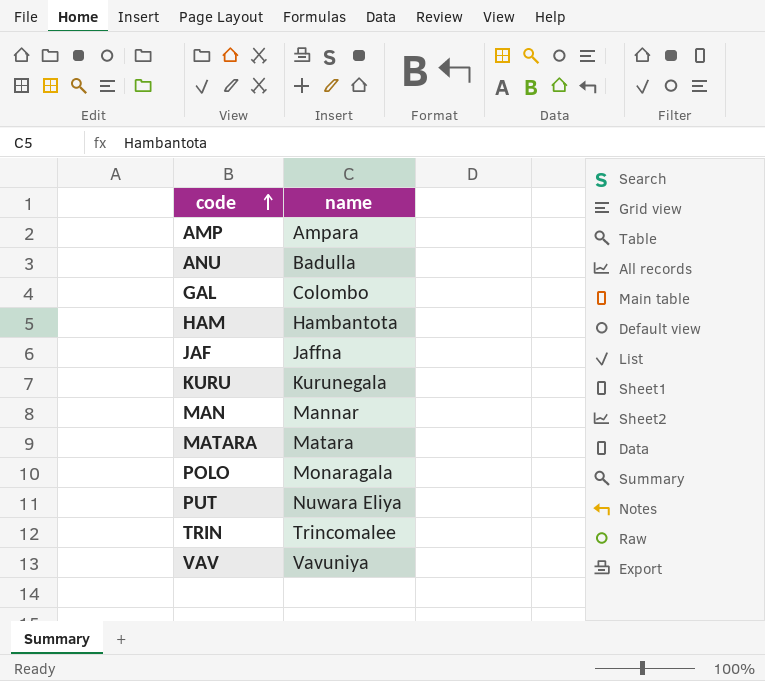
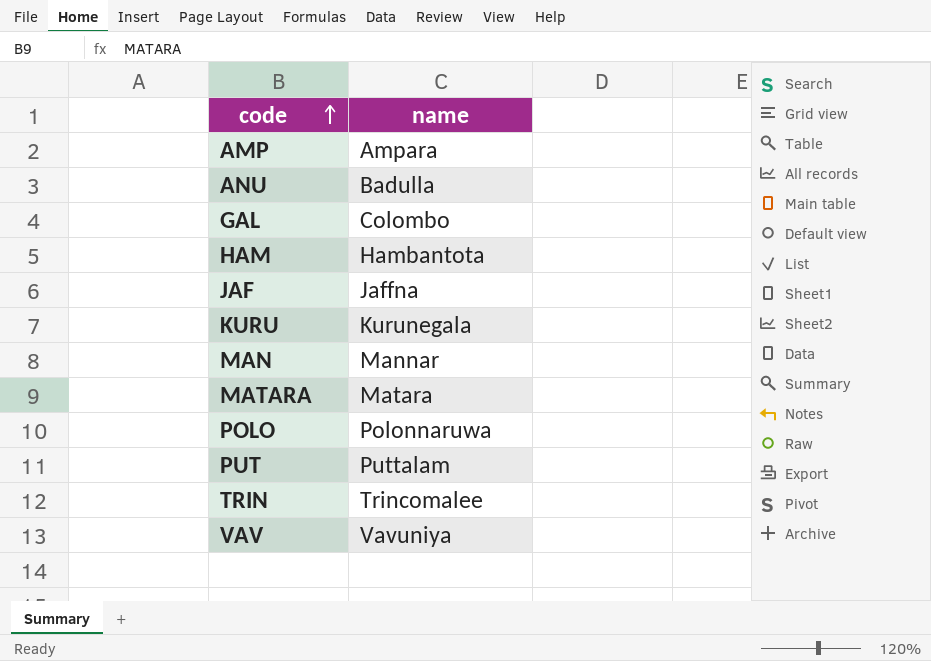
POLO | name: Monaragala -> Polonnaruwa
PUT | name: Nuwara Eliya -> Puttalam

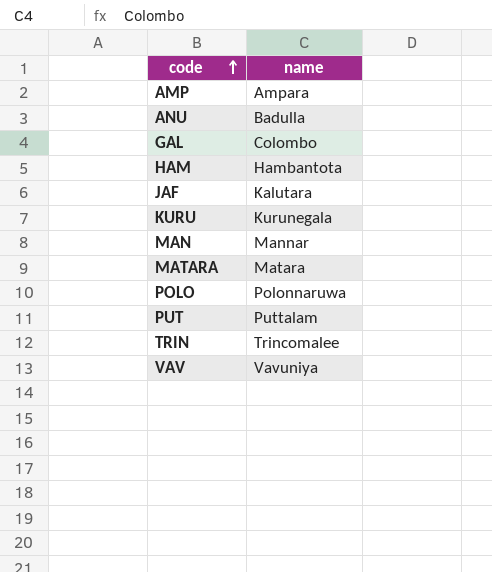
JAF | name: Jaffna -> Kalutara

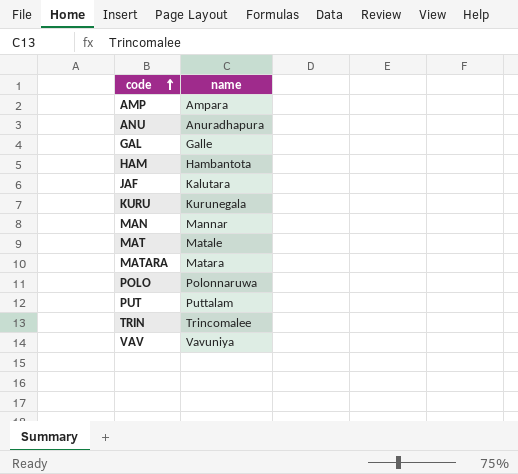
ANU | name: Badulla -> Anuradhapura
GAL | name: Colombo -> Galle
row MAT: none -> Matale

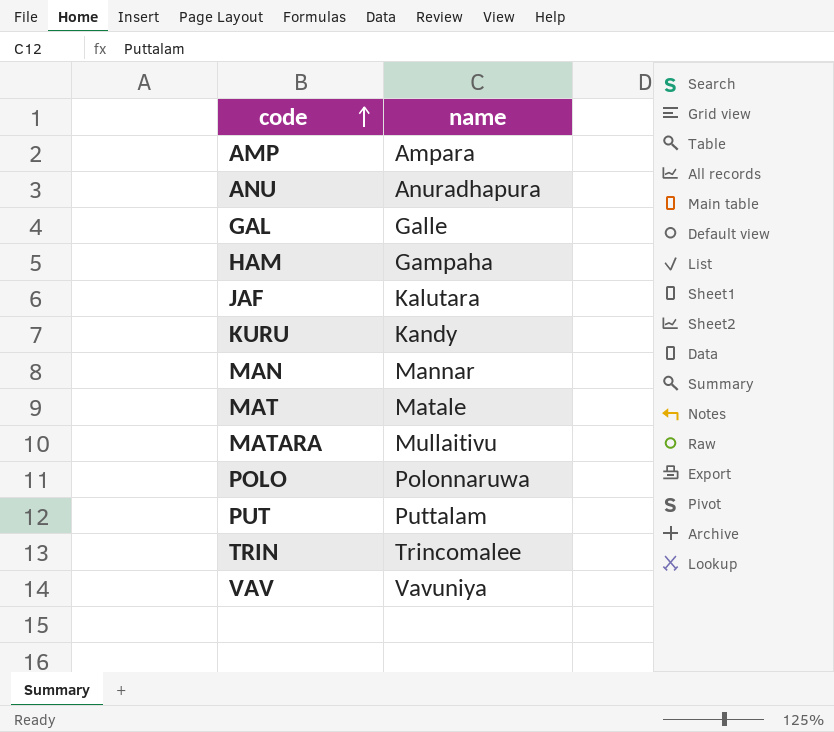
HAM | name: Hambantota -> Gampaha
KURU | name: Kurunegala -> Kandy
MATARA | name: Matara -> Mullaitivu

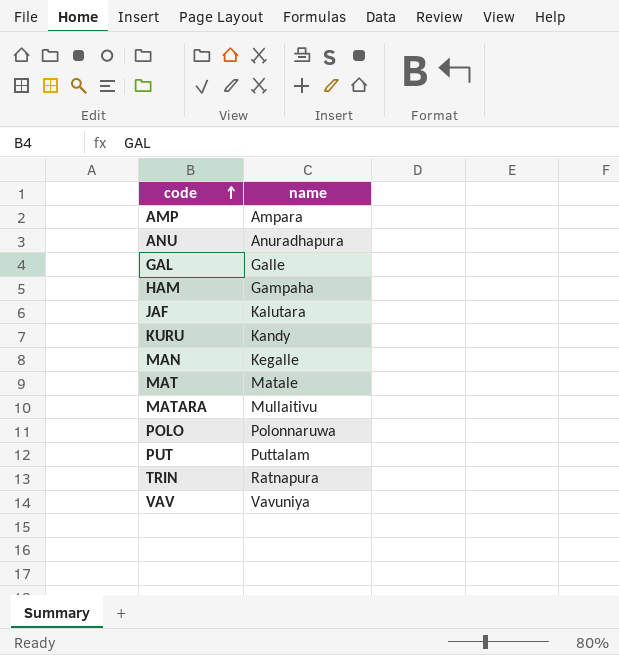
MAN | name: Mannar -> Kegalle
TRIN | name: Trincomalee -> Ratnapura

